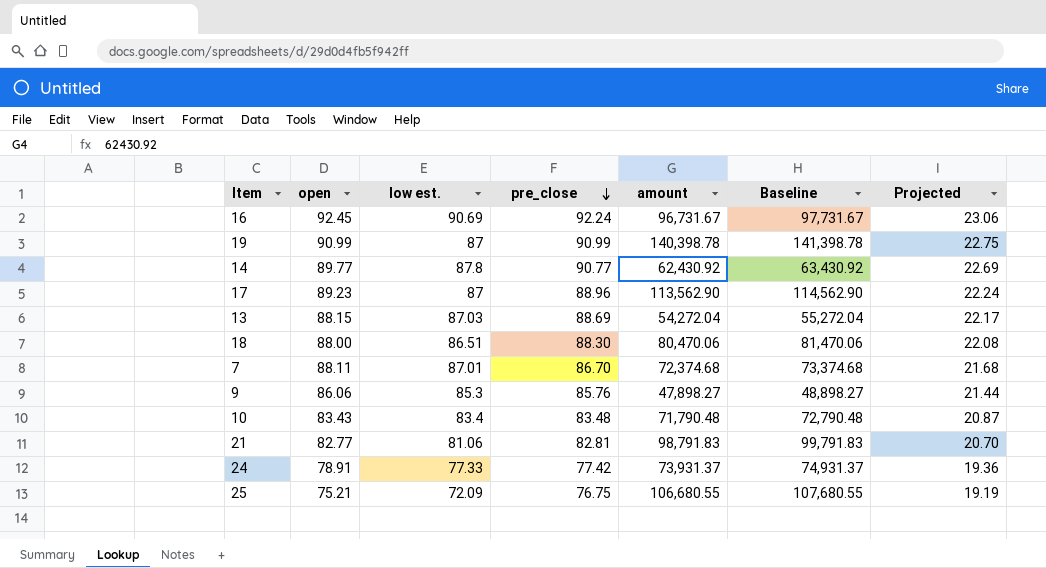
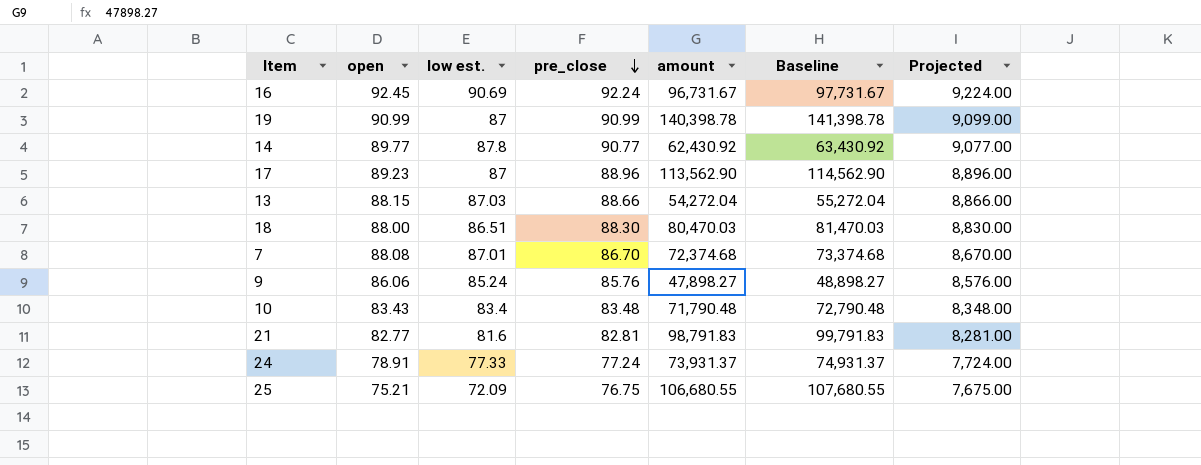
column Projected | formula: [pre_close] * 0.25 -> [pre_close] * 100
13 | pre_close: 88.69 -> 88.66
18 | amount: 80,470.06 -> 80,470.03
18 | Baseline: 81,470.06 -> 81,470.03
7 | open: 88.11 -> 88.08
9 | low est.: 85.3 -> 85.24
21 | low est.: 81.06 -> 81.6
24 | pre_close: 77.42 -> 77.24

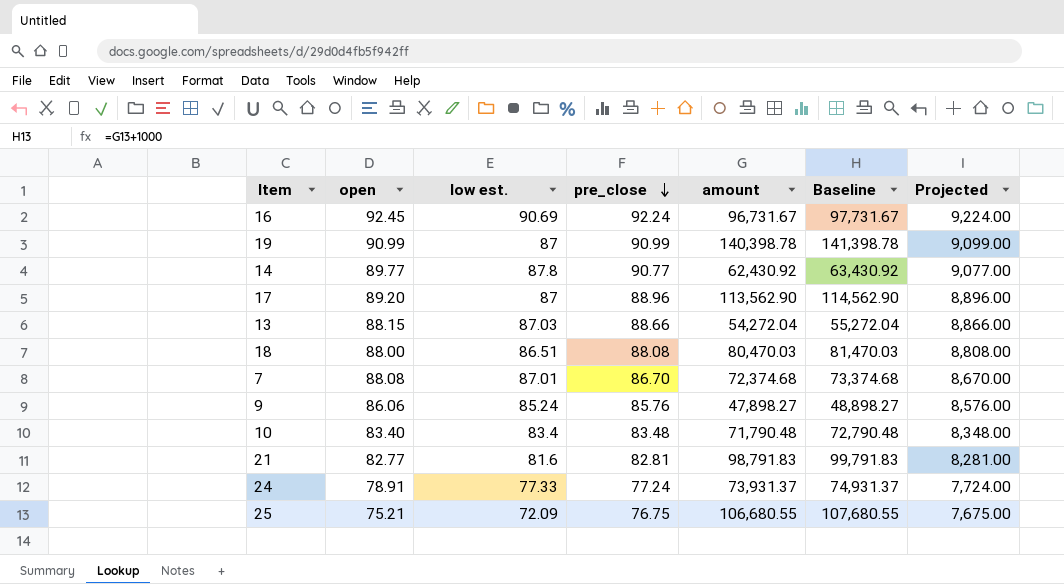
17 | open: 89.23 -> 89.20
18 | pre_close: 88.30 -> 88.08
18 | Projected: 8,830.00 -> 8,808.00
10 | open: 83.43 -> 83.40

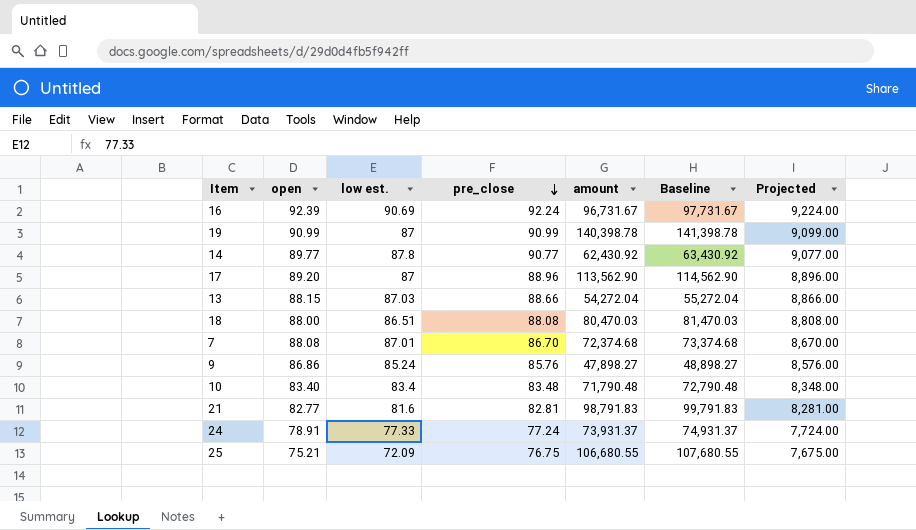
16 | open: 92.45 -> 92.39
9 | open: 86.06 -> 86.86

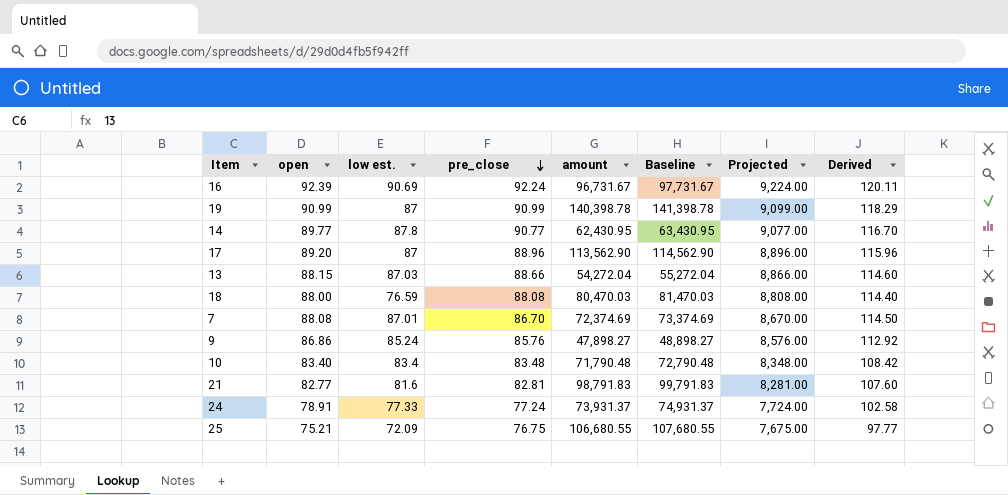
column Derived | formula: none -> [open] * 1.3
14 | amount: 62,430.92 -> 62,430.95
14 | Baseline: 63,430.92 -> 63,430.95
18 | low est.: 86.51 -> 76.59
7 | amount: 72,374.68 -> 72,374.69
7 | Baseline: 73,374.68 -> 73,374.69

